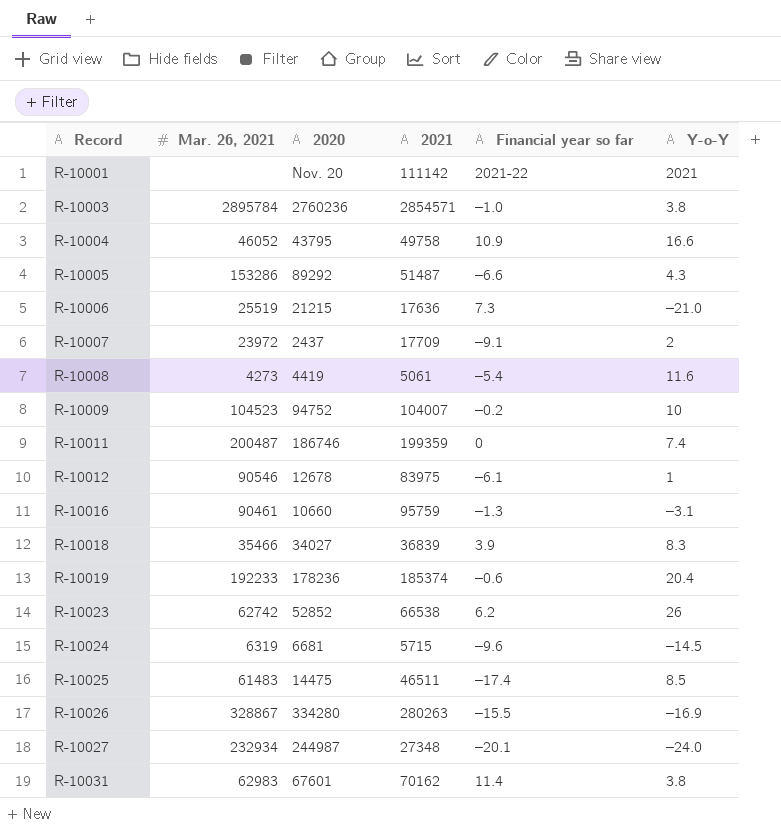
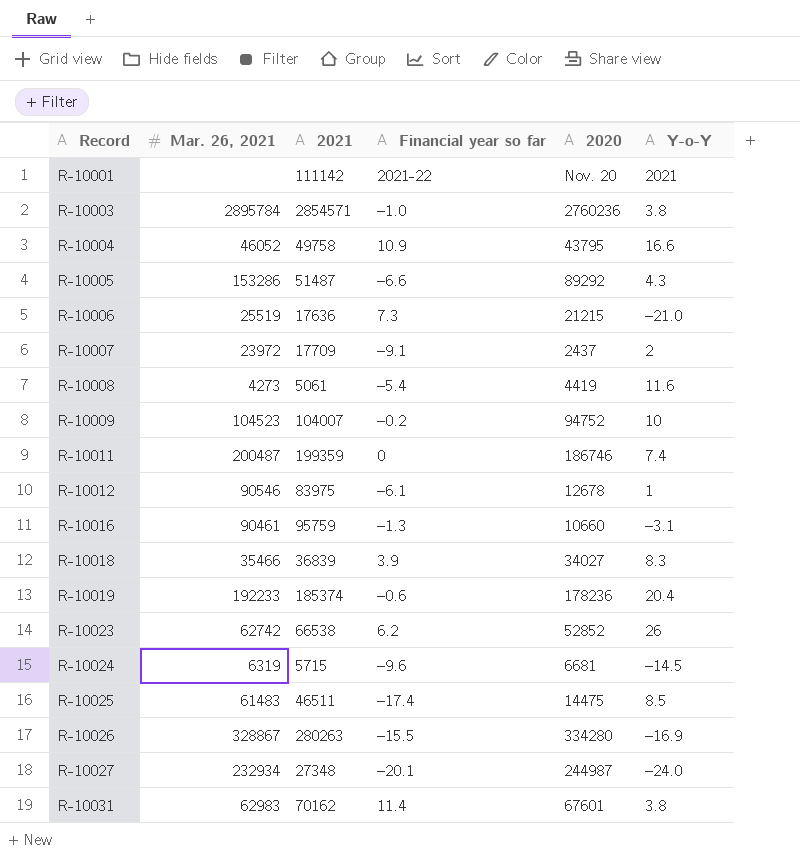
column 2020 | position: 3 -> 5

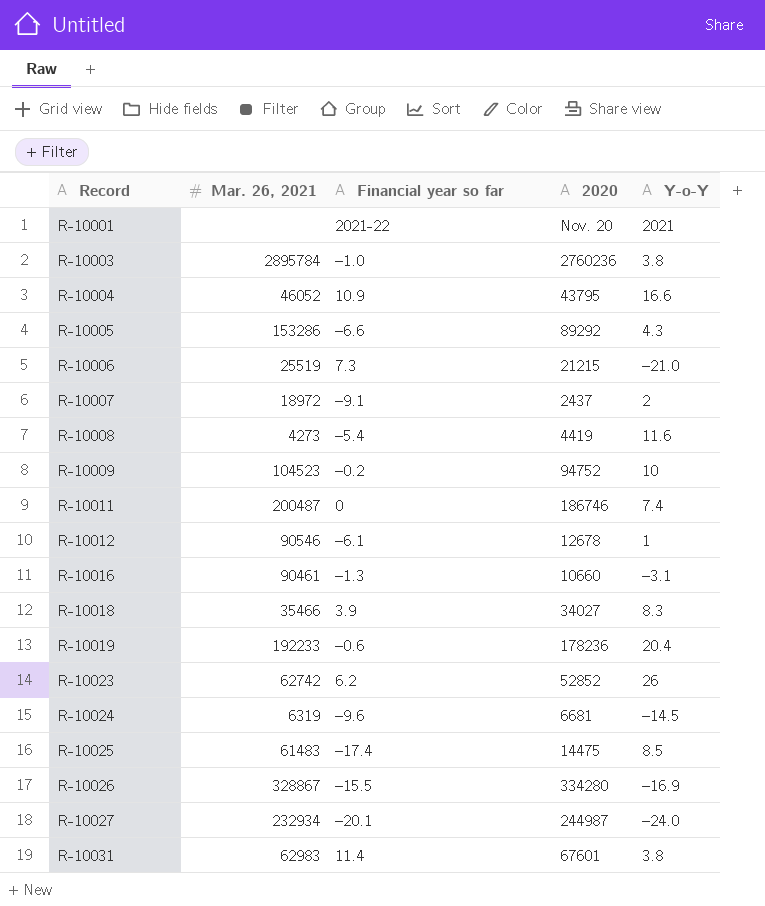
column 2021 | position: 3 -> none
R-10007 | Mar. 26, 2021: 23972 -> 18972

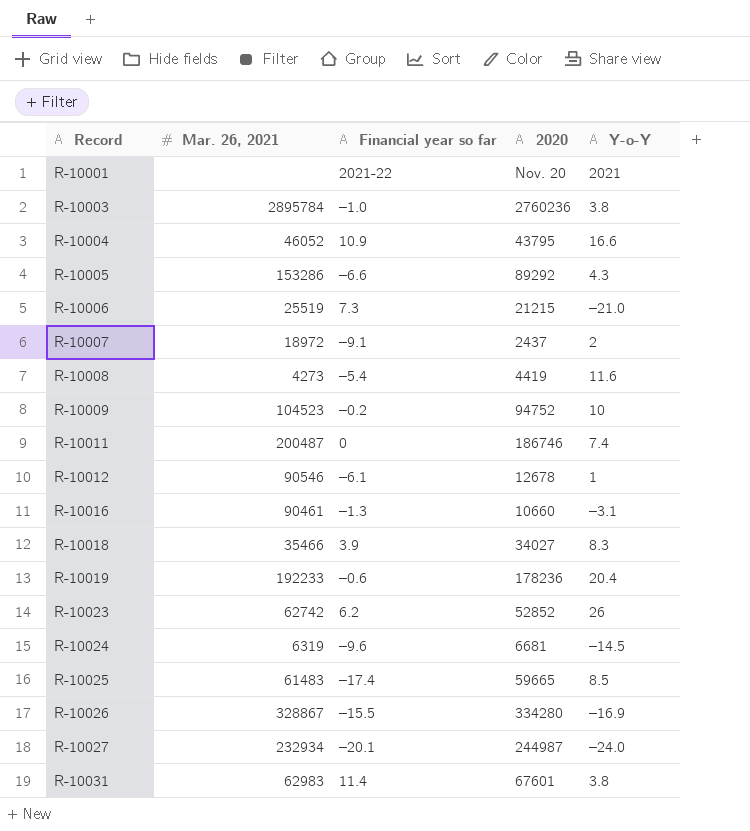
R-10025 | 2020: 14475 -> 59665

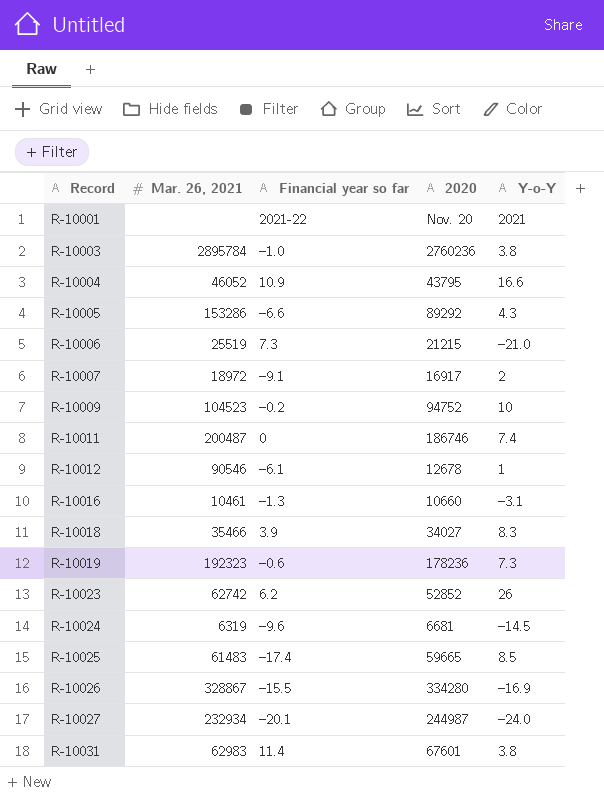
row R-10008: 4273 | –5.4 | 4419 | 11.6 -> none
R-10007 | 2020: 2437 -> 16917
R-10016 | Mar. 26, 2021: 90461 -> 10461
R-10019 | Mar. 26, 2021: 192233 -> 192323
R-10019 | Y-o-Y: 20.4 -> 7.3

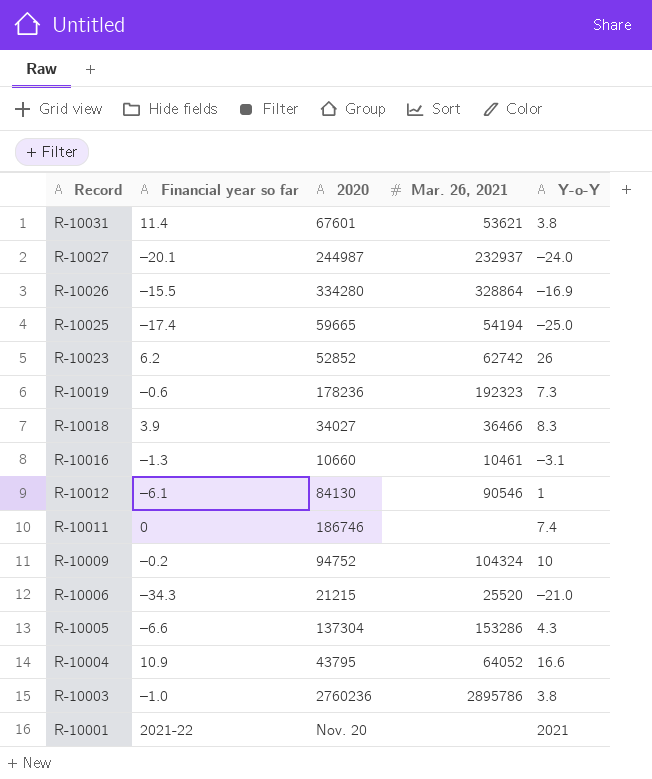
row order: Record ascending -> Record descending
column Mar. 26, 2021 | position: 2 -> 4
row R-10007: 18972 | –9.1 | 16917 | 2 -> none
row R-10024: 6319 | –9.6 | 6681 | –14.5 -> none
R-10031 | Mar. 26, 2021: 62983 -> 53621
R-10027 | Mar. 26, 2021: 232934 -> 232937
R-10026 | Mar. 26, 2021: 328867 -> 328864
R-10025 | Mar. 26, 2021: 61483 -> 54194
R-10025 | Y-o-Y: 8.5 -> –25.0
R-10018 | Mar. 26, 2021: 35466 -> 36466
R-10012 | 2020: 12678 -> 84130
R-10011 | Mar. 26, 2021: 200487 -> none
R-10009 | Mar. 26, 2021: 104523 -> 104324
R-10006 | Financial year so far: 7.3 -> –34.3
R-10006 | Mar. 26, 2021: 25519 -> 25520
R-10005 | 2020: 89292 -> 137304
R-10004 | Mar. 26, 2021: 46052 -> 64052
R-10003 | Mar. 26, 2021: 2895784 -> 2895786

